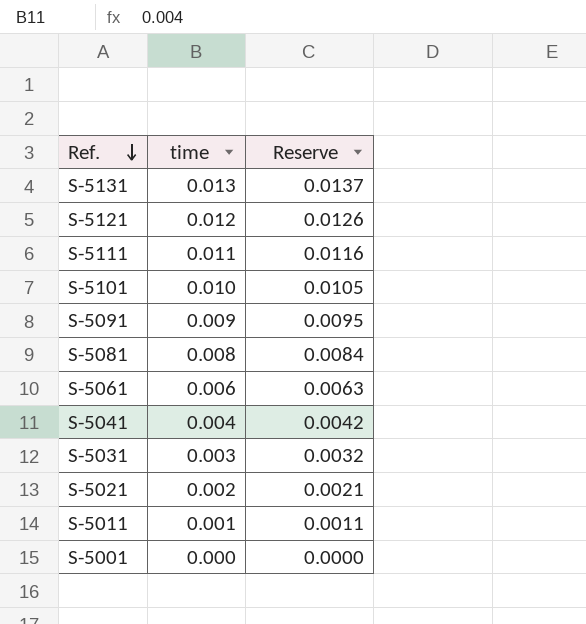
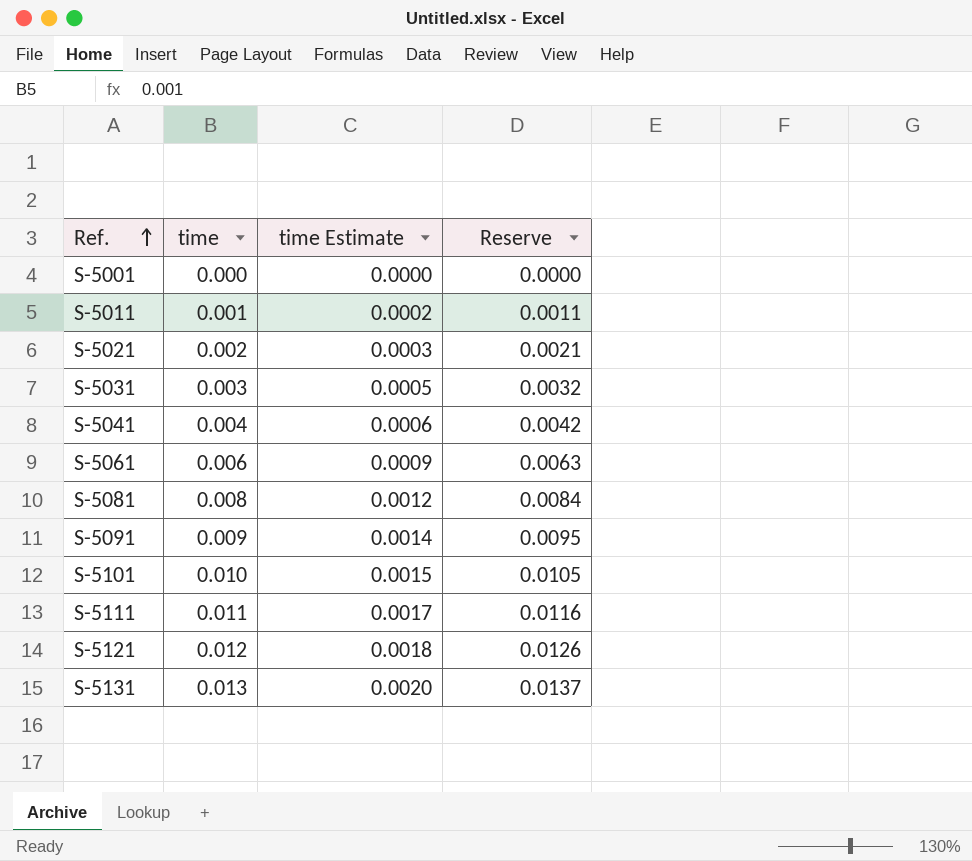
row order: Ref. descending -> Ref. ascending
column time Estimate | formula: none -> [time] * 0.15

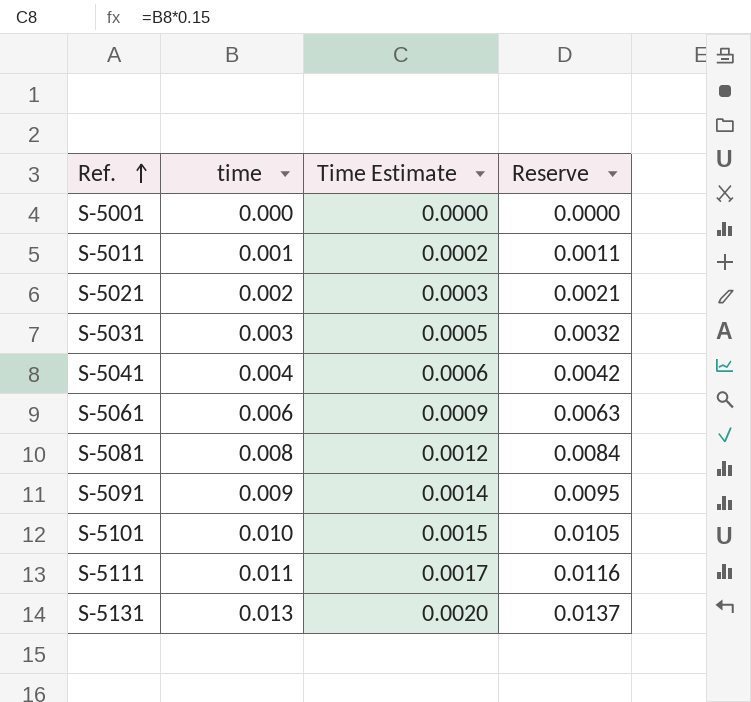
column name: time Estimate -> Time Estimate
row S-5121: 0.012 | 0.0018 | 0.0126 -> none

